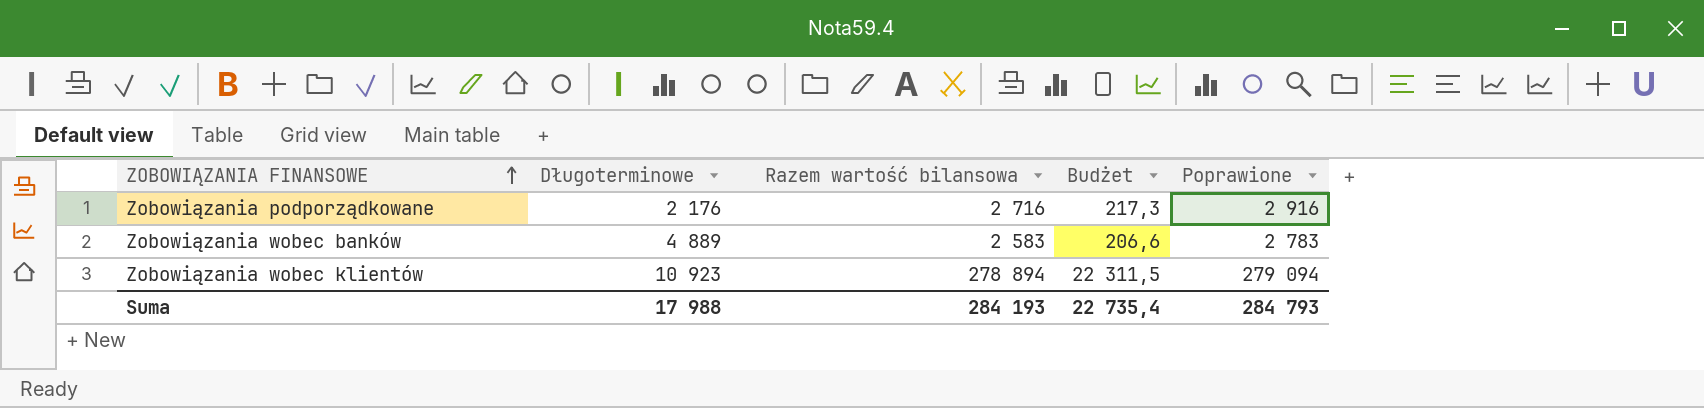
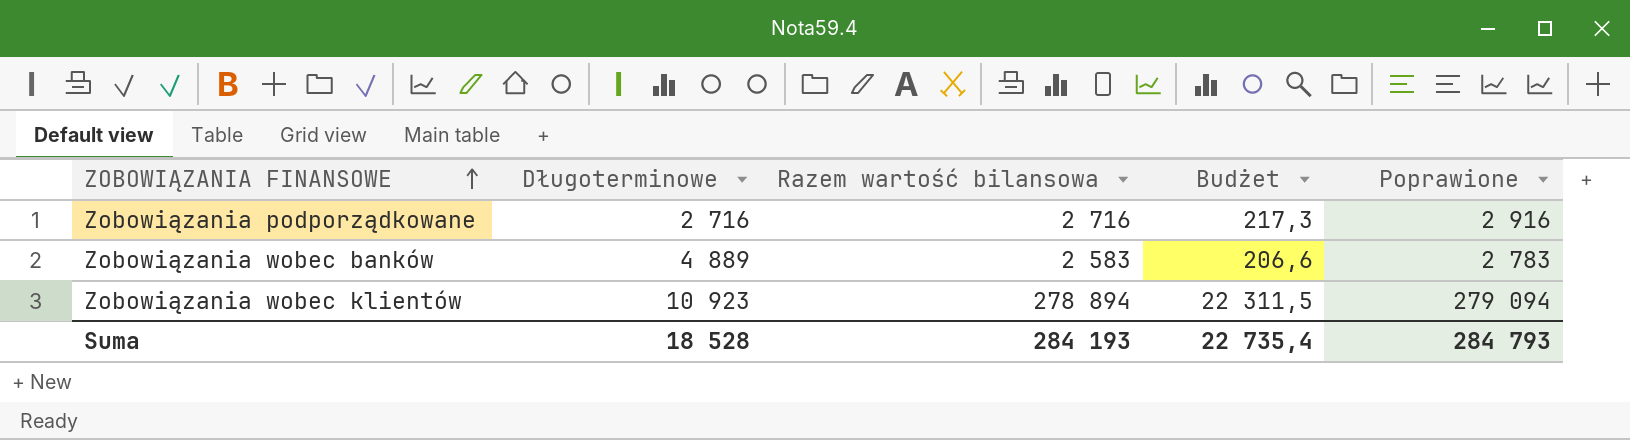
Zobowiązania podporządkowane | Długoterminowe: 2 176 -> 2 716
Suma | Długoterminowe: 17 988 -> 18 528

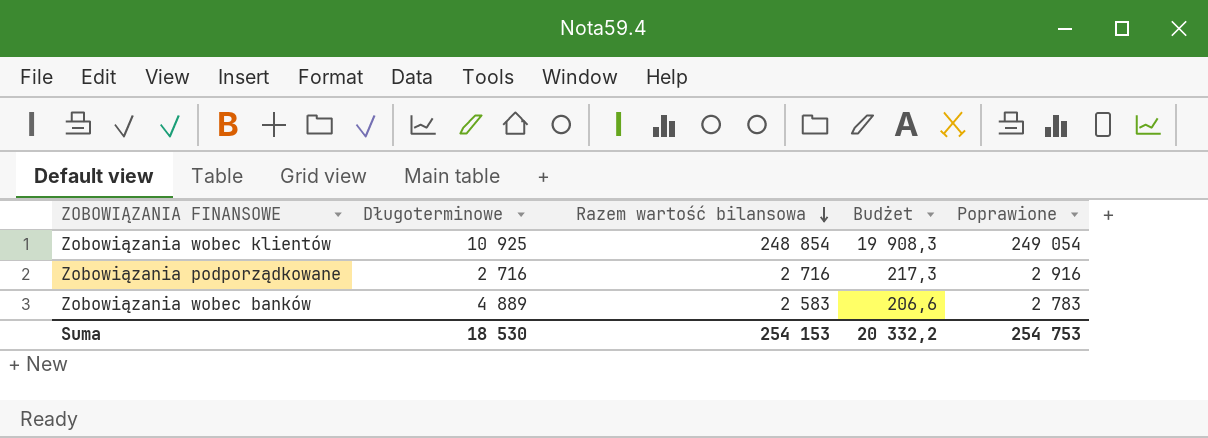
row order: ZOBOWIĄZANIA FINANSOWE ascending -> Razem wartość bilansowa descending
Zobowiązania wobec klientów | Długoterminowe: 10 923 -> 10 925
Zobowiązania wobec klientów | Razem wartość bilansowa: 278 894 -> 248 854
Zobowiązania wobec klientów | Budżet: 22 311,5 -> 19 908,3
Zobowiązania wobec klientów | Poprawione: 279 094 -> 249 054
Suma | Długoterminowe: 18 528 -> 18 530
Suma | Razem wartość bilansowa: 284 193 -> 254 153
Suma | Budżet: 22 735,4 -> 20 332,2
Suma | Poprawione: 284 793 -> 254 753

